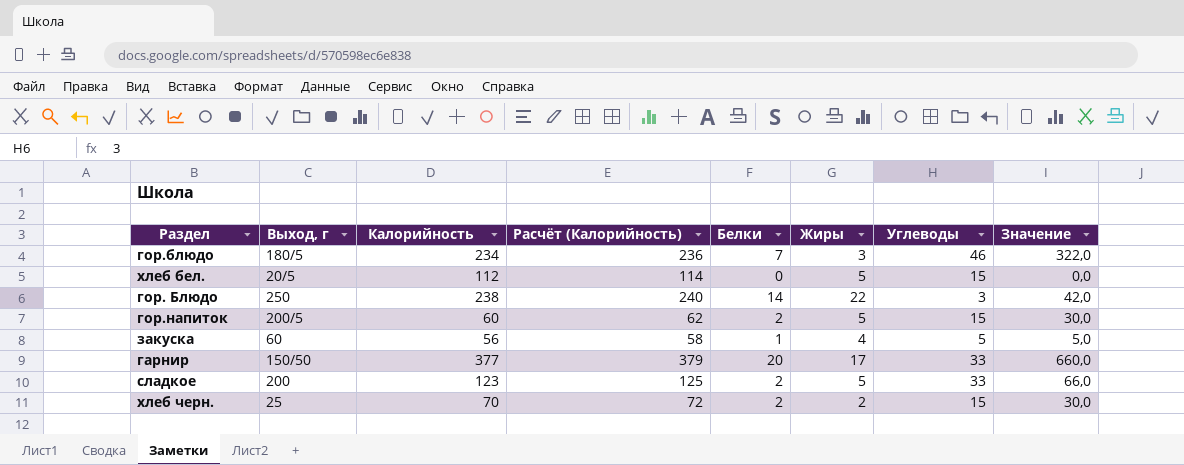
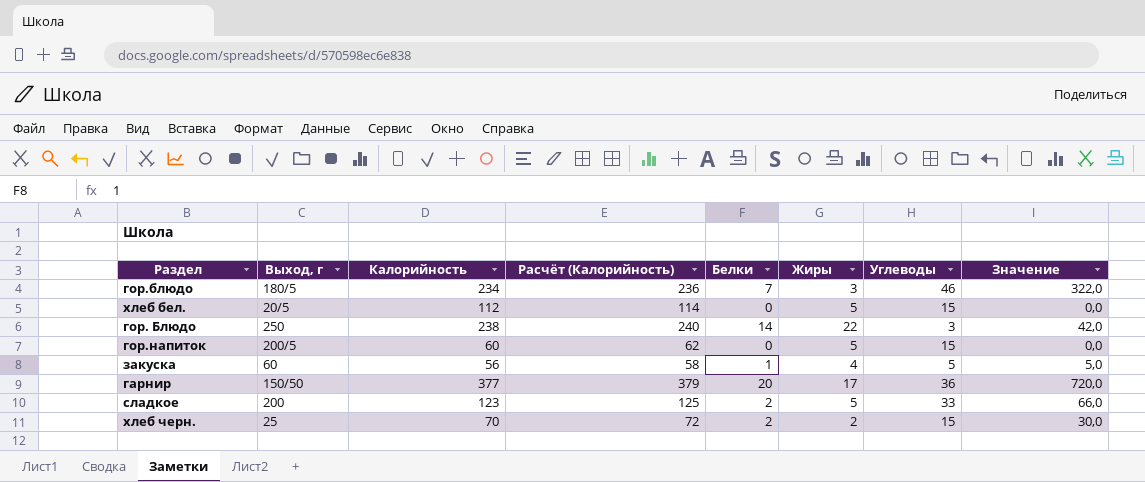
гор.напиток | Белки: 2 -> 0
гор.напиток | Значение: 30,0 -> 0,0
гарнир | Углеводы: 33 -> 36
гарнир | Значение: 660,0 -> 720,0

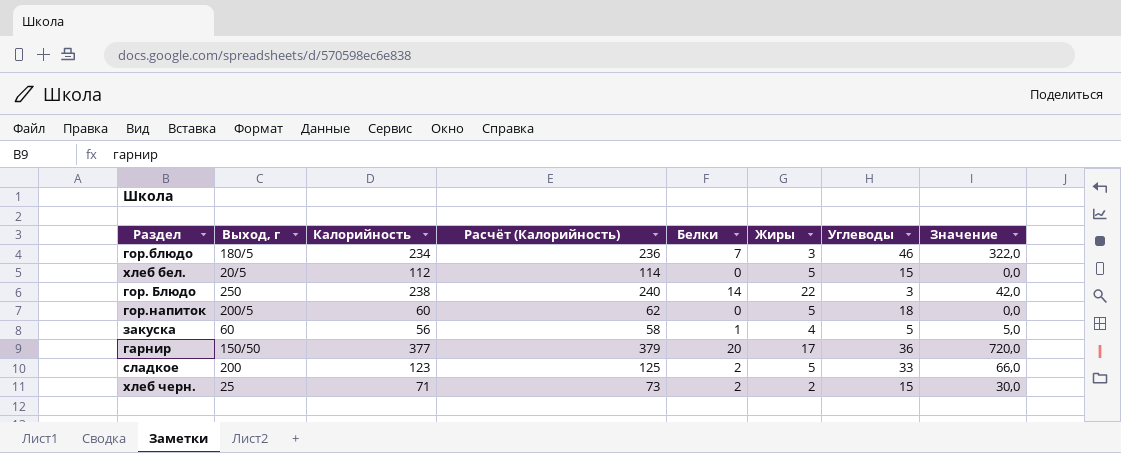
гор.напиток | Углеводы: 15 -> 18
хлеб черн. | Калорийность: 70 -> 71
хлеб черн. | Расчёт (Калорийность): 72 -> 73

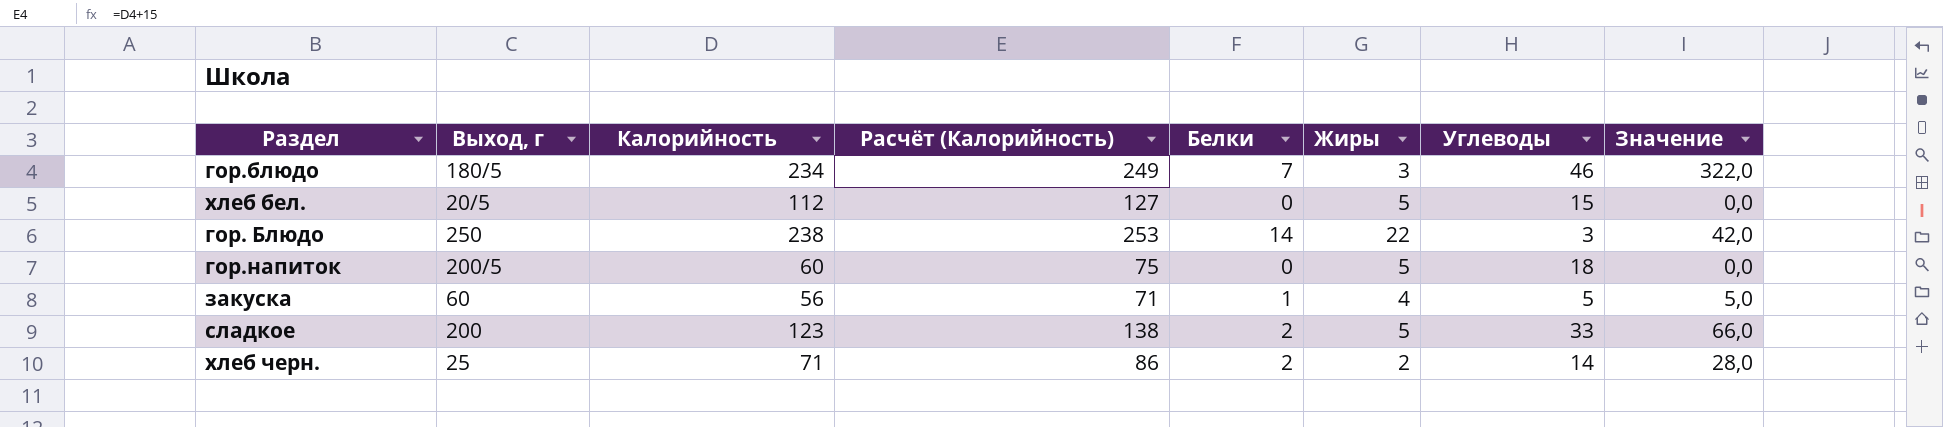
column Расчёт (Калорийность) | formula: [Калорийность] + 2 -> [Калорийность] + 15
row гарнир: 150/50 | 377 | 379 | 20 | 17 | 36 | 720,0 -> none
хлеб черн. | Углеводы: 15 -> 14
хлеб черн. | Значение: 30,0 -> 28,0

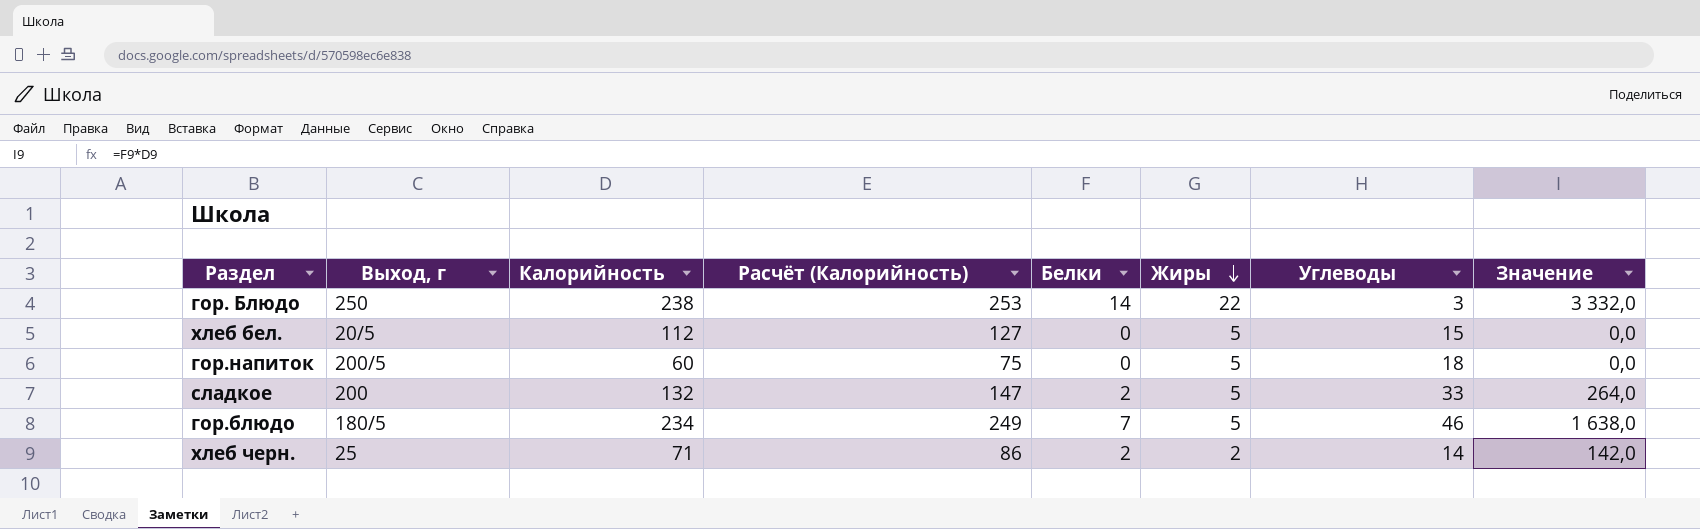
row order: none -> Жиры descending
column Значение | formula: [Белки] * [Углеводы] -> [Калорийность] * [Белки]
row закуска: 60 | 56 | 71 | 1 | 4 | 5 | 5,0 -> none
сладкое | Калорийность: 123 -> 132
сладкое | Расчёт (Калорийность): 138 -> 147
гор.блюдо | Жиры: 3 -> 5

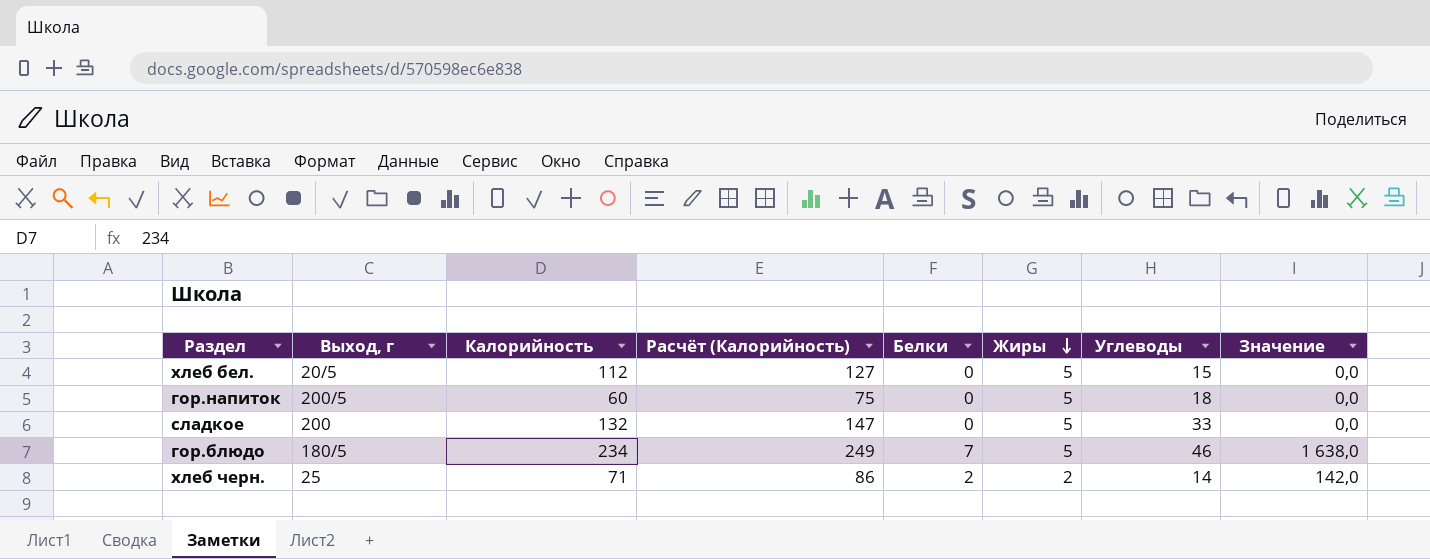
row гор. Блюдо: 250 | 238 | 253 | 14 | 22 | 3 | 3 332,0 -> none
сладкое | Белки: 2 -> 0
сладкое | Значение: 264,0 -> 0,0

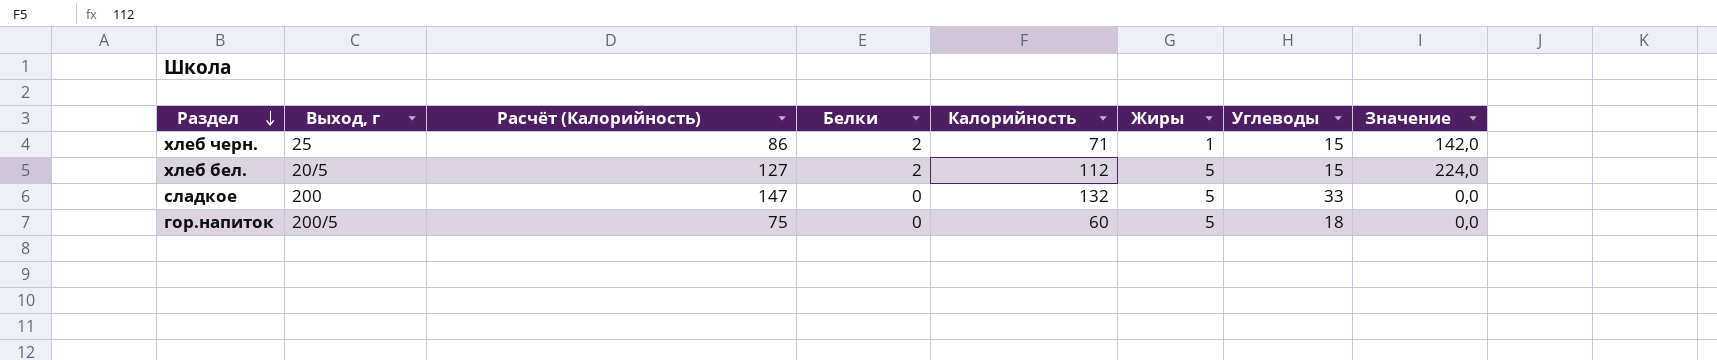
row order: Жиры descending -> Раздел descending
column Калорийность | position: 3 -> 5
row гор.блюдо: 180/5 | 234 | 249 | 7 | 5 | 46 | 1 638,0 -> none
хлеб черн. | Жиры: 2 -> 1
хлеб черн. | Углеводы: 14 -> 15
хлеб бел. | Белки: 0 -> 2
хлеб бел. | Значение: 0,0 -> 224,0

